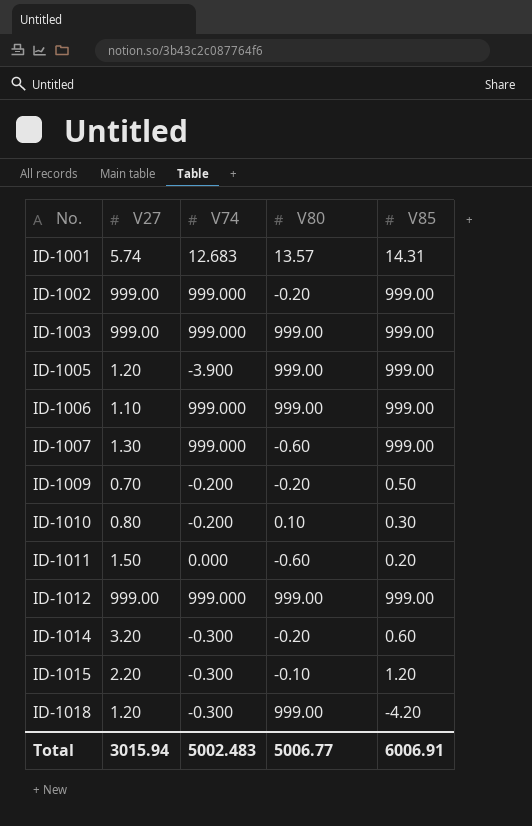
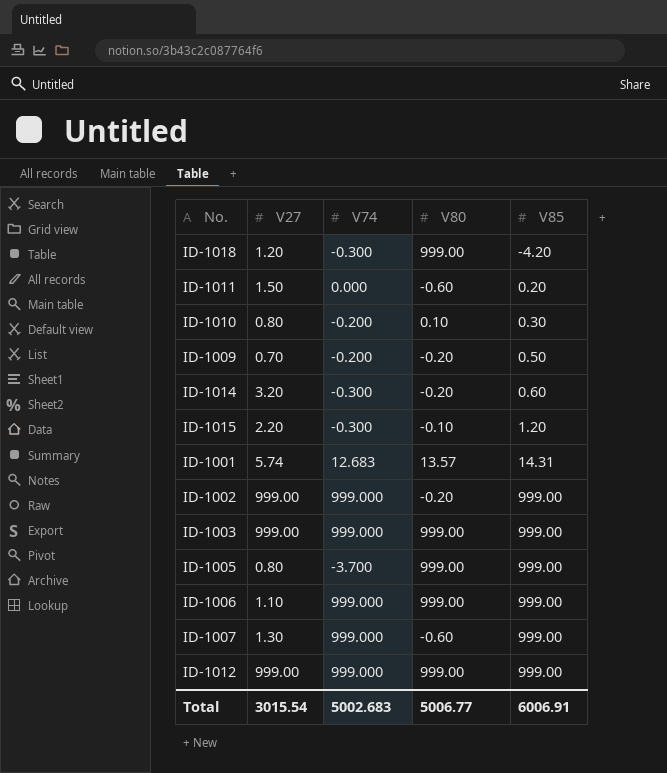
row order: No. ascending -> V85 ascending
ID-1005 | V27: 1.20 -> 0.80
ID-1005 | V74: -3.900 -> -3.700
Total | V27: 3015.94 -> 3015.54
Total | V74: 5002.483 -> 5002.683

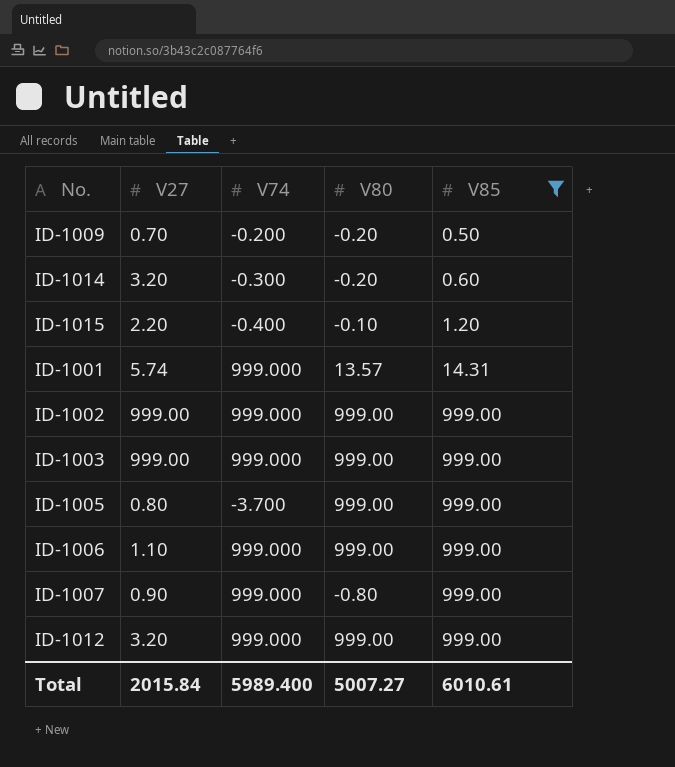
filter: none -> V85 >= 0.50
ID-1015 | V74: -0.300 -> -0.400
ID-1001 | V74: 12.683 -> 999.000
ID-1002 | V80: -0.20 -> 999.00
ID-1007 | V27: 1.30 -> 0.90
ID-1007 | V80: -0.60 -> -0.80
ID-1012 | V27: 999.00 -> 3.20
Total | V27: 3015.54 -> 2015.84
Total | V74: 5002.683 -> 5989.400
Total | V80: 5006.77 -> 5007.27
Total | V85: 6006.91 -> 6010.61

